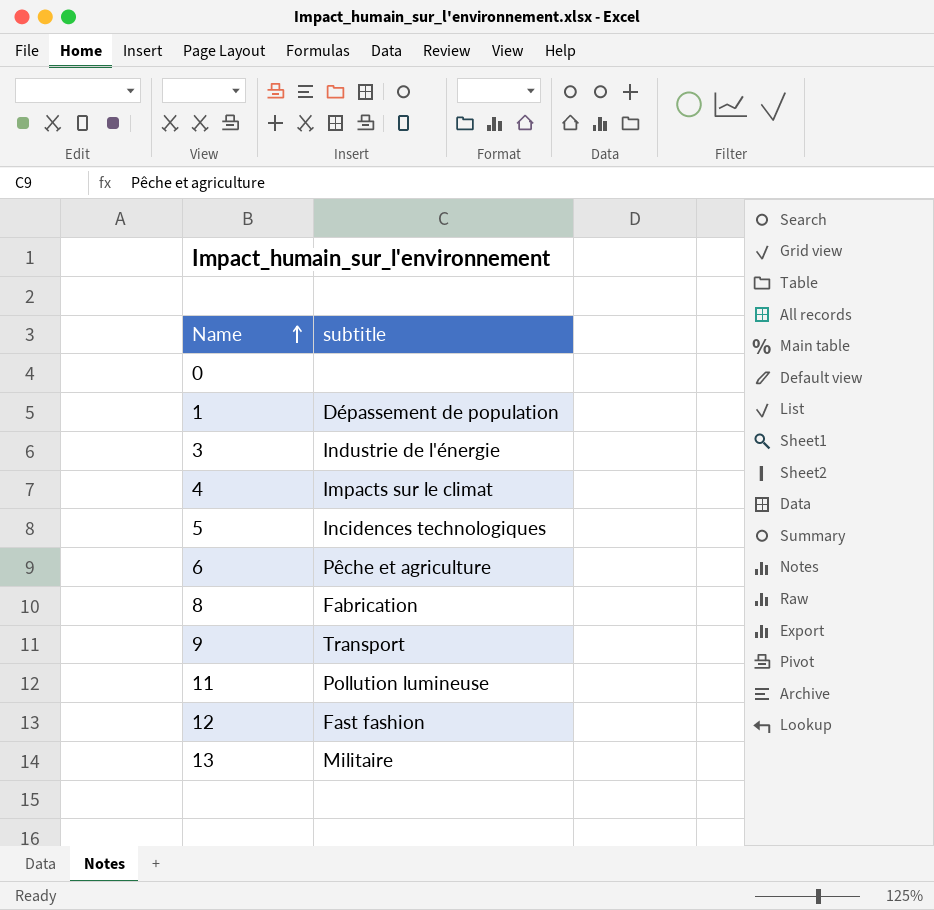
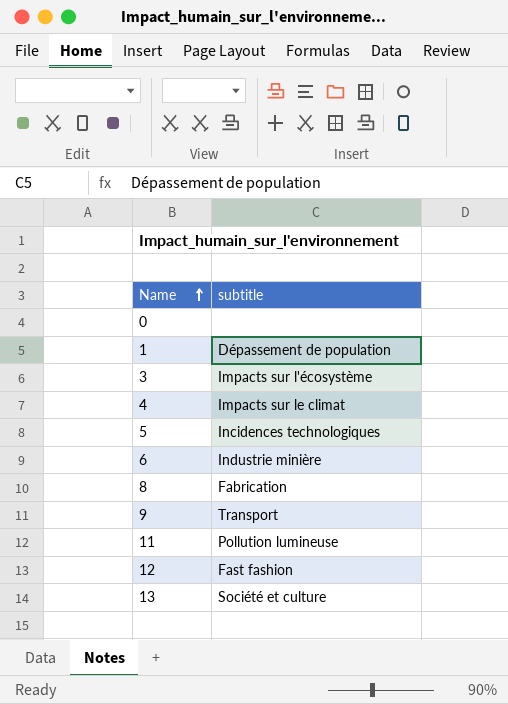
3 | subtitle: Industrie de l'énergie -> Impacts sur l'écosystème
6 | subtitle: Pêche et agriculture -> Industrie minière
13 | subtitle: Militaire -> Société et culture

